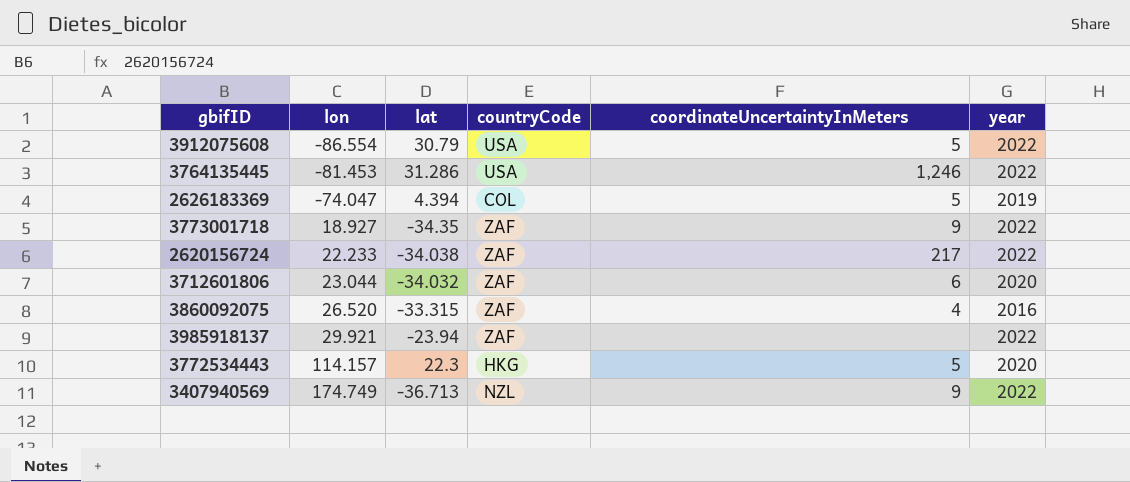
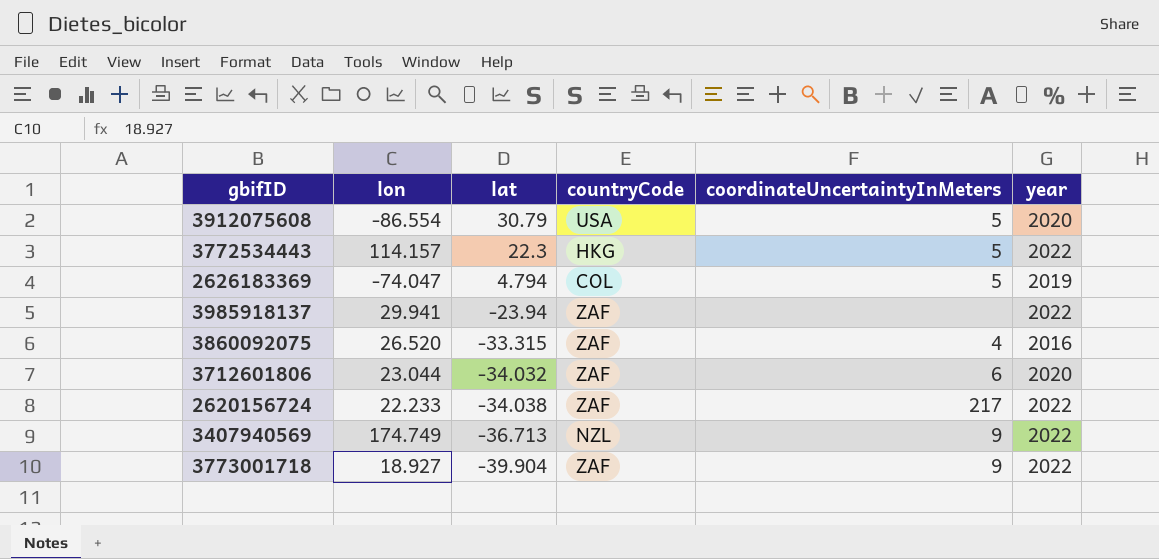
row order: lon ascending -> lat descending
row 3764135445: -81.453 | 31.286 | USA | 1,246 | 2022 -> none
3912075608 | year: 2022 -> 2020
3772534443 | year: 2020 -> 2022
2626183369 | lat: 4.394 -> 4.794
3985918137 | lon: 29.921 -> 29.941
3773001718 | lat: -34.35 -> -39.904

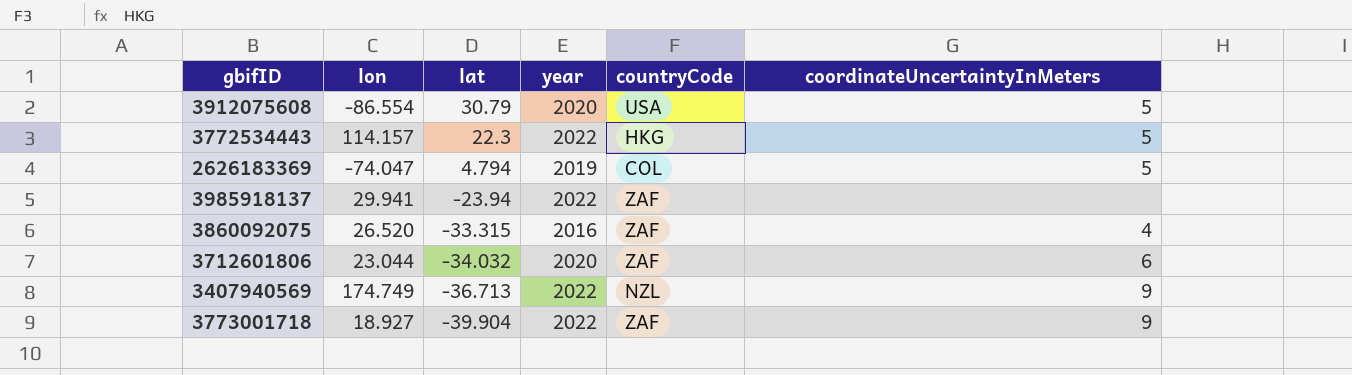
column year | position: 6 -> 4
row 2620156724: 22.233 | -34.038 | ZAF | 217 | 2022 -> none

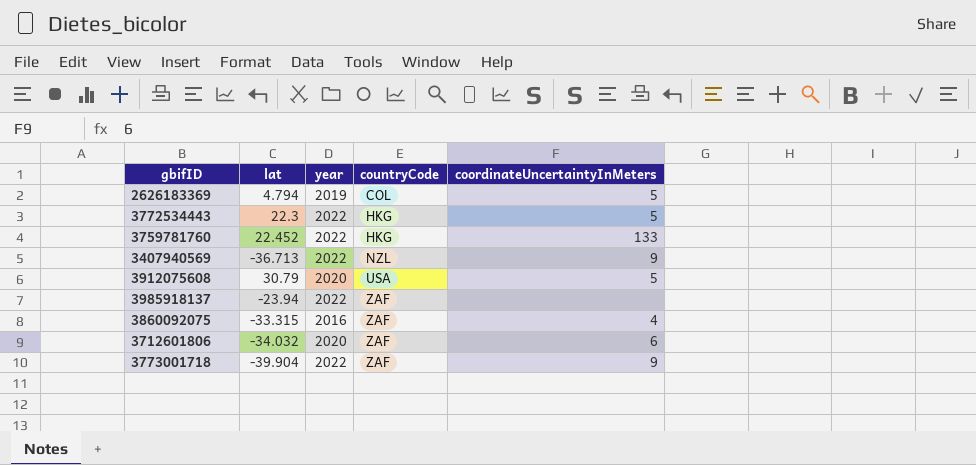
row order: lat descending -> countryCode ascending
column lon | position: 2 -> none
row 3759781760: none -> 22.452 | 2022 | HKG | 133

